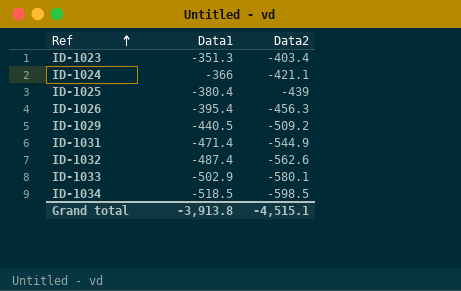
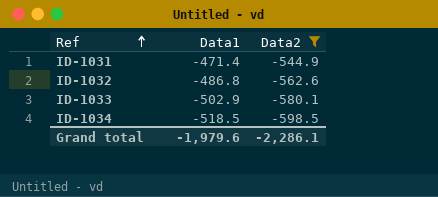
filter: none -> Data2 <= -544.9
ID-1032 | Data1: -487.4 -> -486.8
Grand total | Data1: -3,913.8 -> -1,979.6
Grand total | Data2: -4,515.1 -> -2,286.1

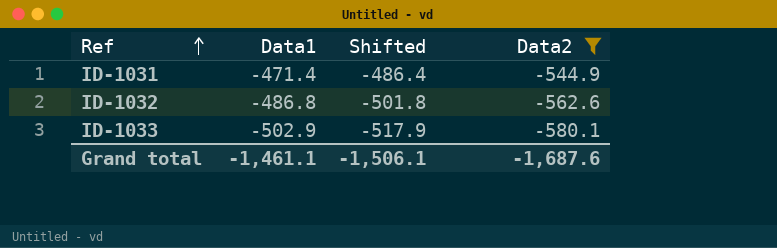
column Shifted | formula: none -> [Data1] - 15
row ID-1034: -518.5 | -598.5 -> none
Grand total | Data1: -1,979.6 -> -1,461.1
Grand total | Data2: -2,286.1 -> -1,687.6

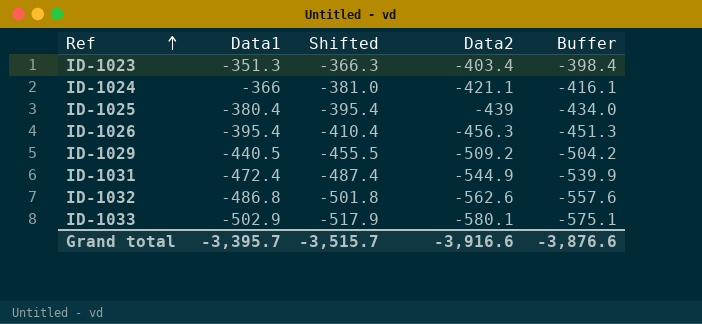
filter: Data2 <= -544.9 -> none
column Buffer | formula: none -> [Data2] + 5
ID-1031 | Data1: -471.4 -> -472.4
ID-1031 | Shifted: -486.4 -> -487.4
Grand total | Data1: -1,461.1 -> -3,395.7
Grand total | Shifted: -1,506.1 -> -3,515.7
Grand total | Data2: -1,687.6 -> -3,916.6

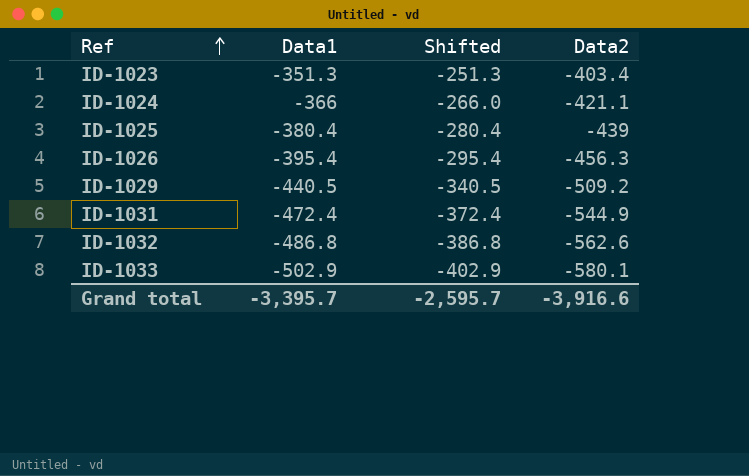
column Buffer | formula: [Data2] + 5 -> none
column Shifted | formula: [Data1] - 15 -> [Data1] + 100
Grand total | Shifted: -3,515.7 -> -2,595.7

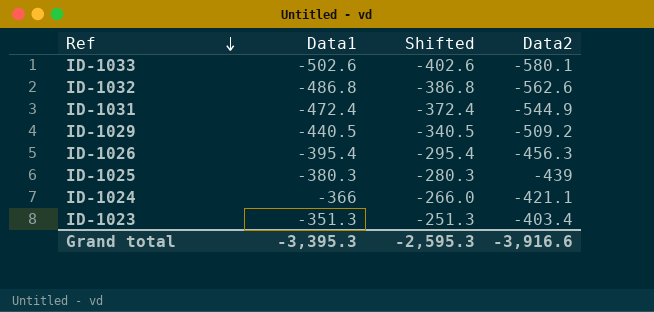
row order: Ref ascending -> Ref descending
ID-1033 | Data1: -502.9 -> -502.6
ID-1033 | Shifted: -402.9 -> -402.6
ID-1025 | Data1: -380.4 -> -380.3
ID-1025 | Shifted: -280.4 -> -280.3
Grand total | Data1: -3,395.7 -> -3,395.3
Grand total | Shifted: -2,595.7 -> -2,595.3

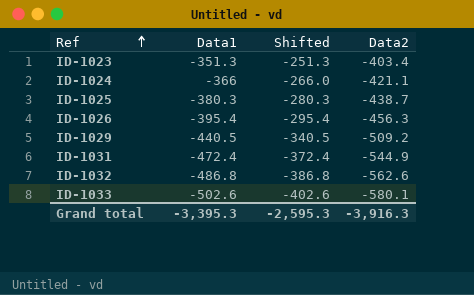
row order: Ref descending -> Ref ascending
ID-1025 | Data2: -439 -> -438.7
Grand total | Data2: -3,916.6 -> -3,916.3

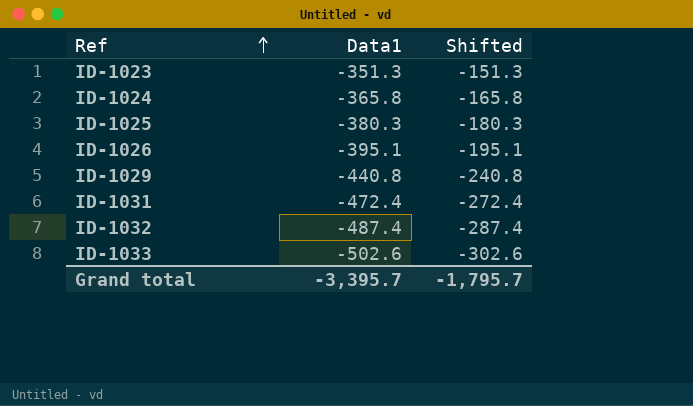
column Data2 | position: 4 -> none
column Shifted | formula: [Data1] + 100 -> [Data1] + 200
ID-1024 | Data1: -366 -> -365.8
ID-1026 | Data1: -395.4 -> -395.1
ID-1029 | Data1: -440.5 -> -440.8
ID-1032 | Data1: -486.8 -> -487.4
Grand total | Data1: -3,395.3 -> -3,395.7
Grand total | Shifted: -2,595.3 -> -1,795.7

